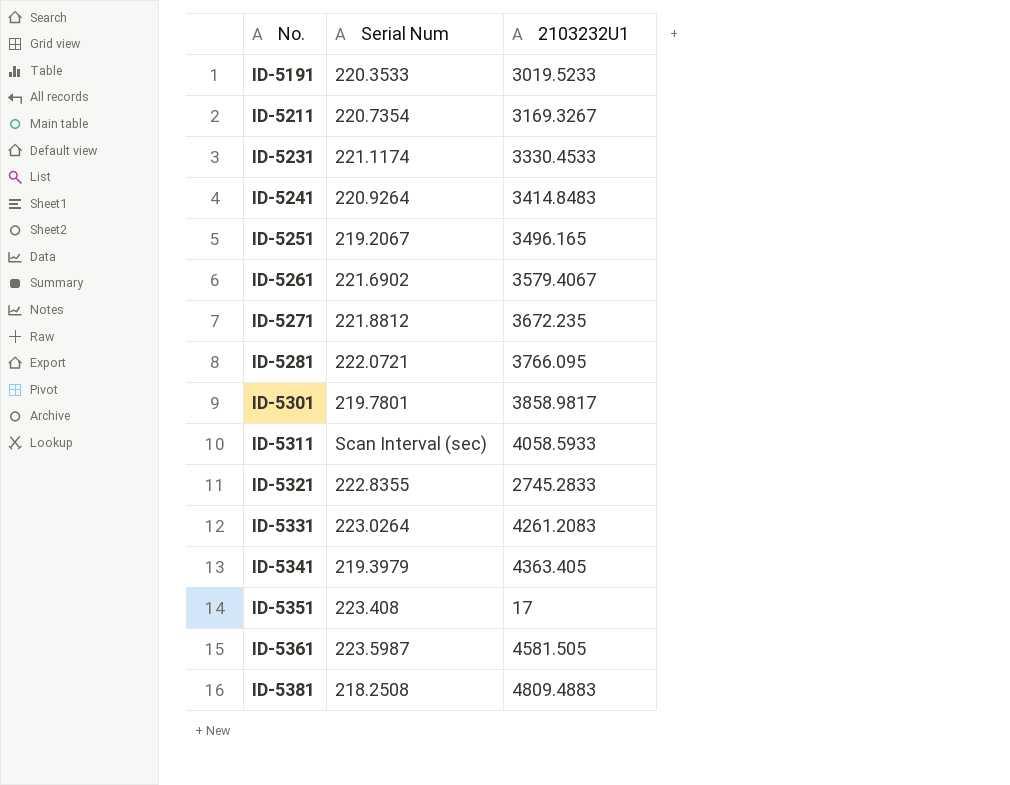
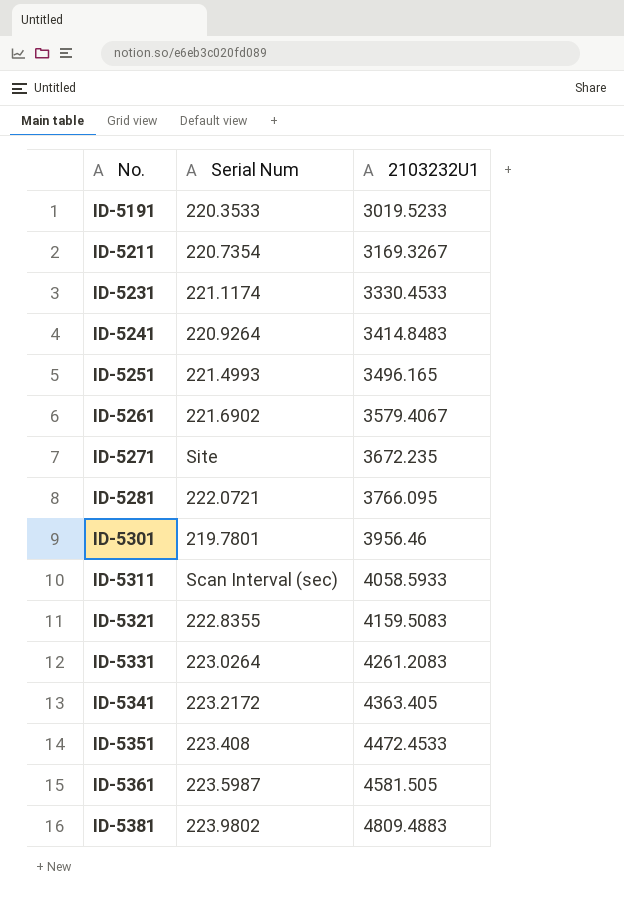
ID-5251 | Serial Num: 219.2067 -> 221.4993
ID-5271 | Serial Num: 221.8812 -> Site
ID-5301 | 2103232U1: 3858.9817 -> 3956.46
ID-5321 | 2103232U1: 2745.2833 -> 4159.5083
ID-5341 | Serial Num: 219.3979 -> 223.2172
ID-5351 | 2103232U1: 17 -> 4472.4533
ID-5381 | Serial Num: 218.2508 -> 223.9802

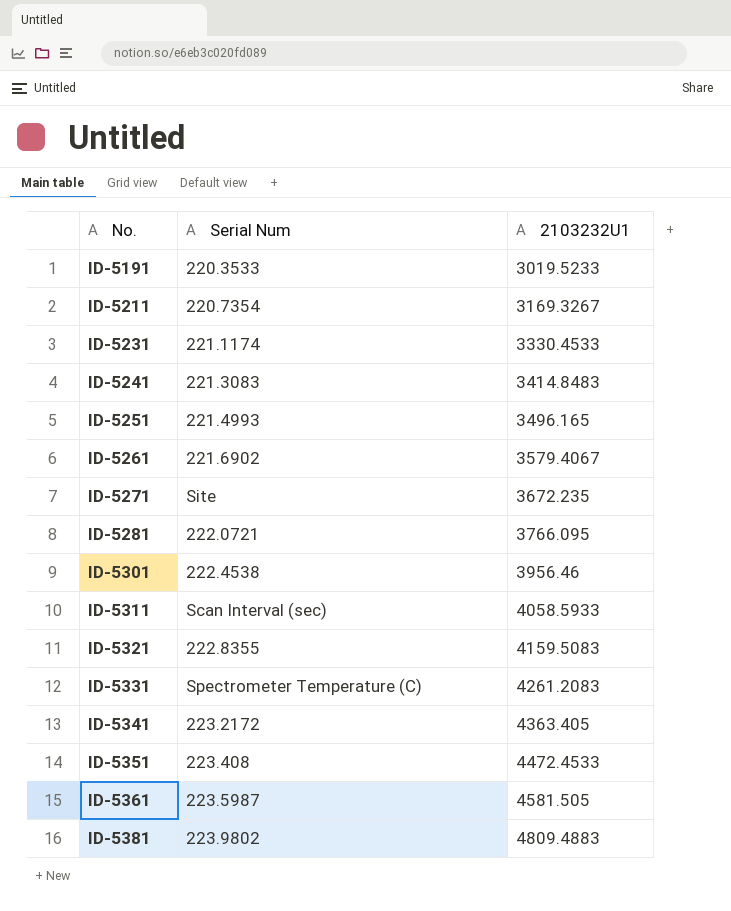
ID-5241 | Serial Num: 220.9264 -> 221.3083
ID-5301 | Serial Num: 219.7801 -> 222.4538
ID-5331 | Serial Num: 223.0264 -> Spectrometer Temperature (C)

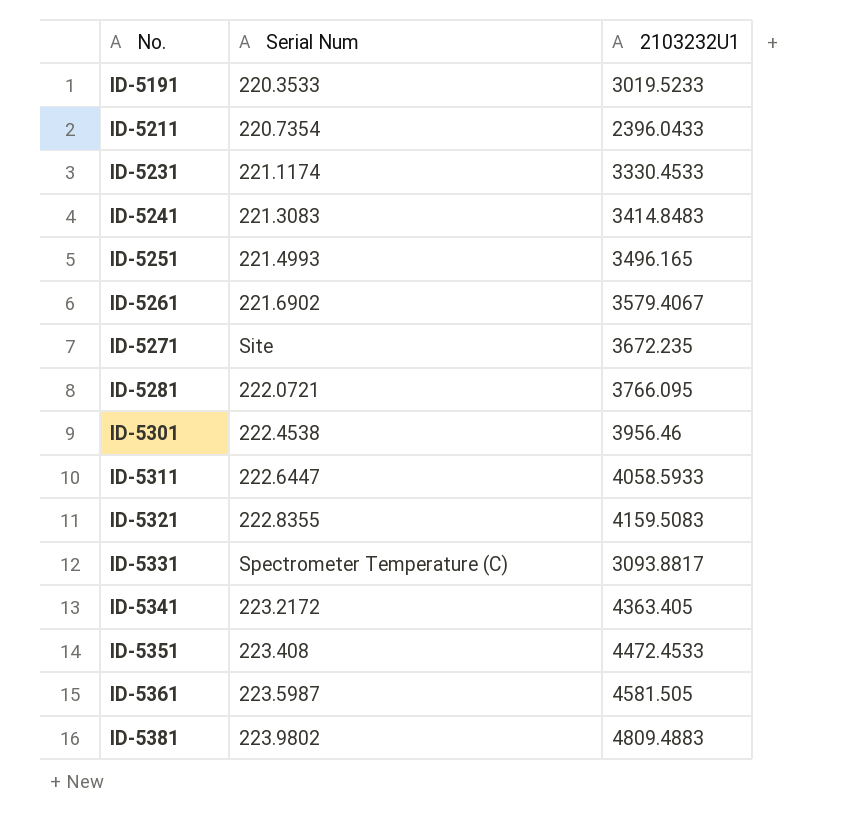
ID-5211 | 2103232U1: 3169.3267 -> 2396.0433
ID-5311 | Serial Num: Scan Interval (sec) -> 222.6447
ID-5331 | 2103232U1: 4261.2083 -> 3093.8817

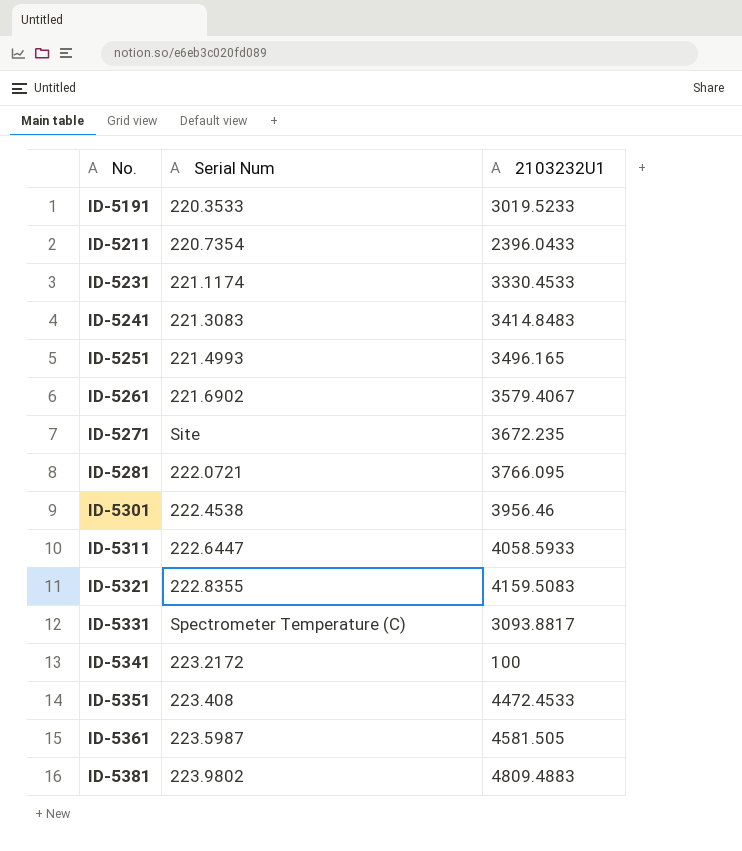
ID-5341 | 2103232U1: 4363.405 -> 100

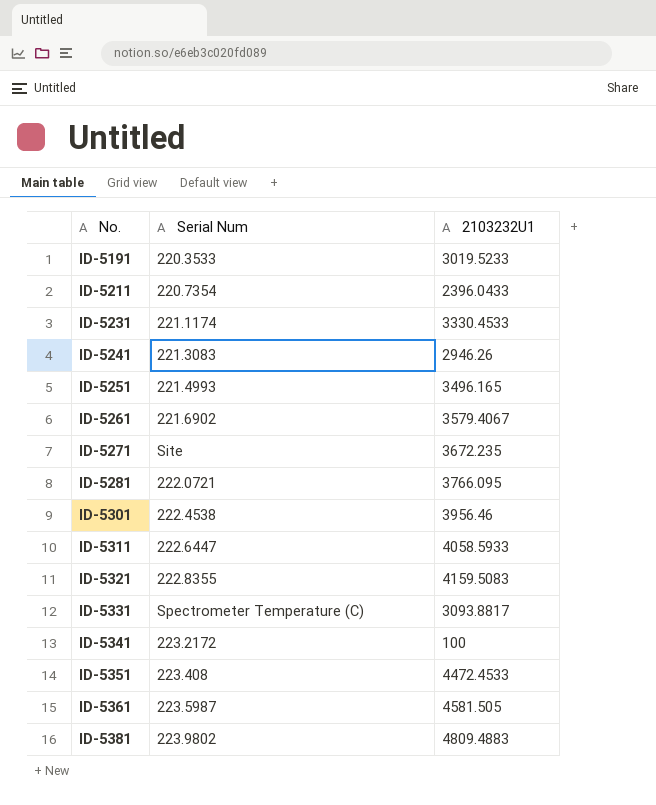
ID-5241 | 2103232U1: 3414.8483 -> 2946.26

